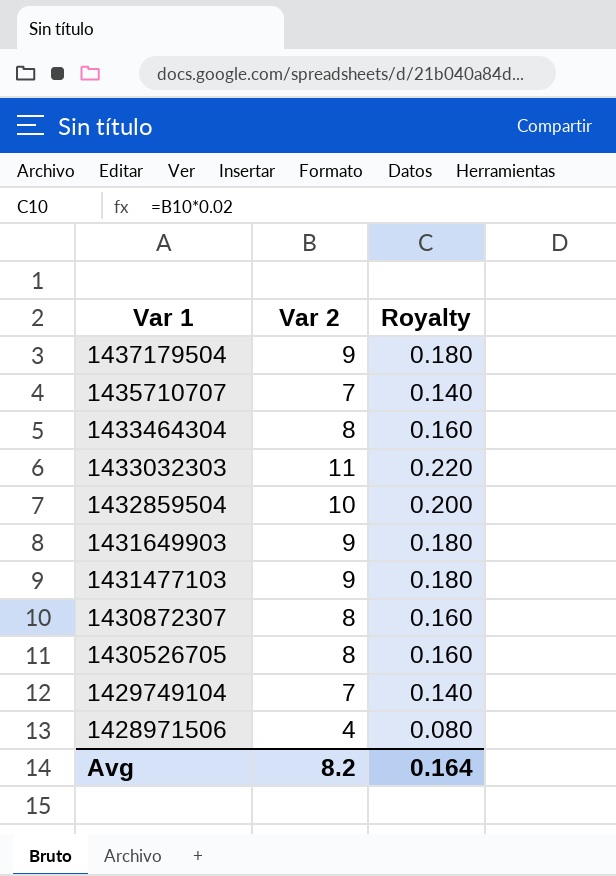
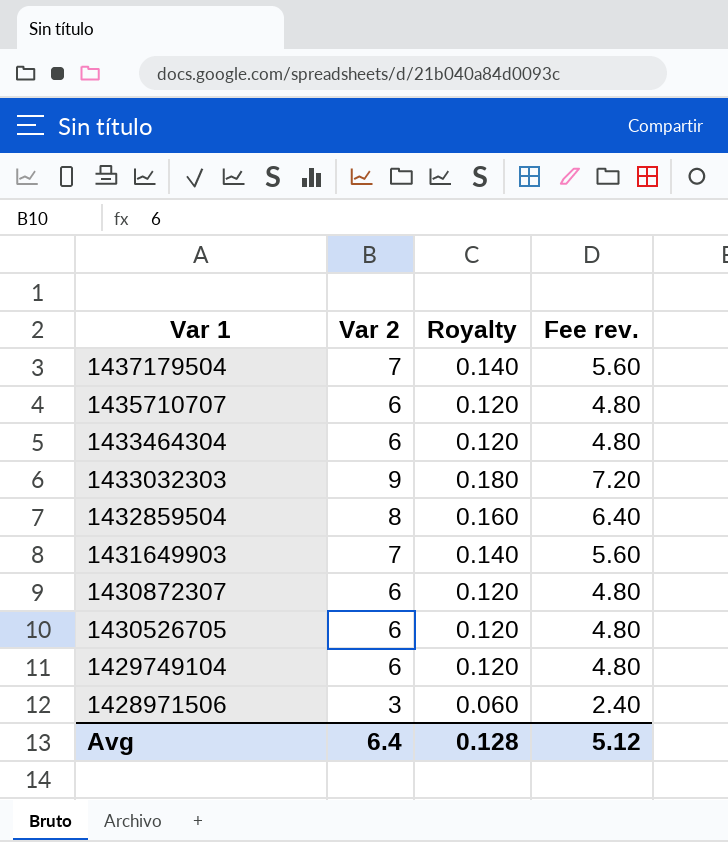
column Fee rev. | formula: none -> [Var 2] * 0.8
row 1431477103: 9 | 0.180 -> none
1437179504 | Var 2: 9 -> 7
1437179504 | Royalty: 0.180 -> 0.140
1435710707 | Var 2: 7 -> 6
1435710707 | Royalty: 0.140 -> 0.120
1433464304 | Var 2: 8 -> 6
1433464304 | Royalty: 0.160 -> 0.120
1433032303 | Var 2: 11 -> 9
1433032303 | Royalty: 0.220 -> 0.180
1432859504 | Var 2: 10 -> 8
1432859504 | Royalty: 0.200 -> 0.160
1431649903 | Var 2: 9 -> 7
1431649903 | Royalty: 0.180 -> 0.140
1430872307 | Var 2: 8 -> 6
1430872307 | Royalty: 0.160 -> 0.120
1430526705 | Var 2: 8 -> 6
1430526705 | Royalty: 0.160 -> 0.120
1429749104 | Var 2: 7 -> 6
1429749104 | Royalty: 0.140 -> 0.120
1428971506 | Var 2: 4 -> 3
1428971506 | Royalty: 0.080 -> 0.060
Avg | Var 2: 8.2 -> 6.4
Avg | Royalty: 0.164 -> 0.128

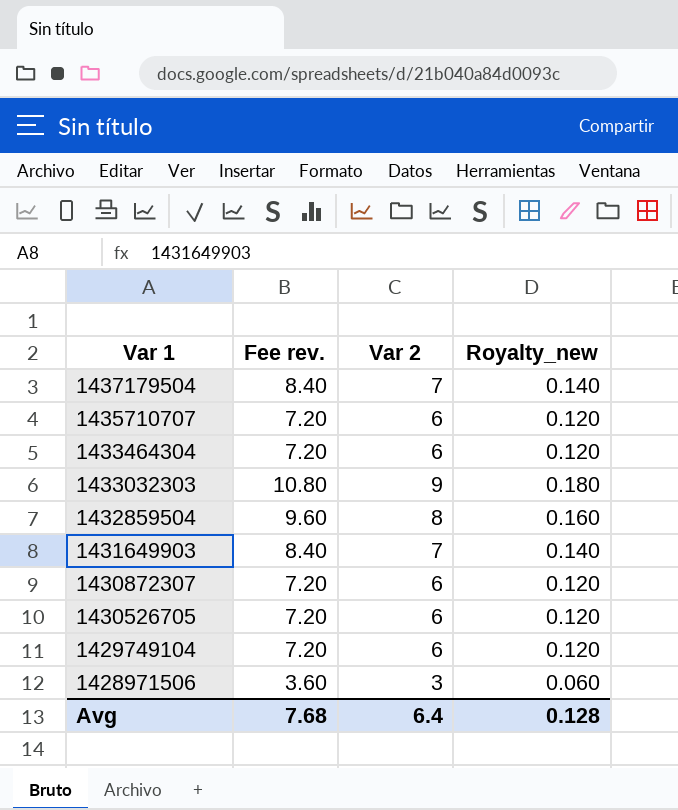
column Fee rev. | formula: [Var 2] * 0.8 -> [Var 2] * 1.2
column Fee rev. | position: 4 -> 2
column name: Royalty -> Royalty_new
Avg | Fee rev.: 5.12 -> 7.68

